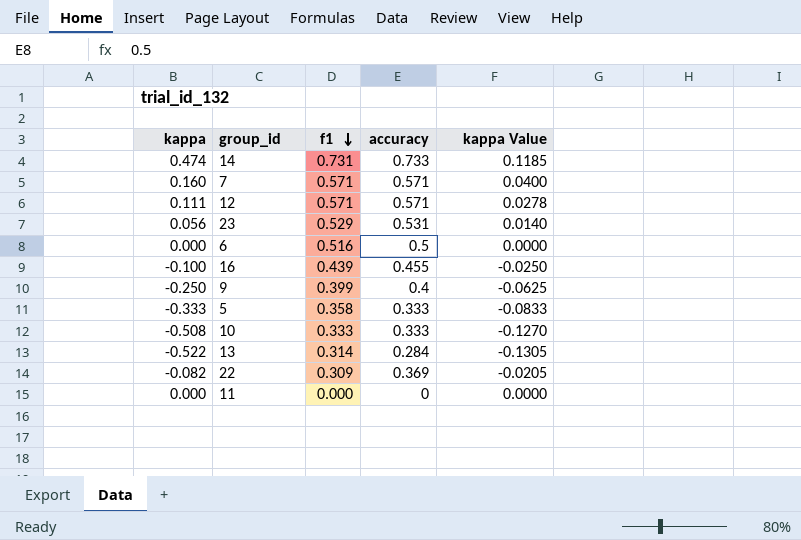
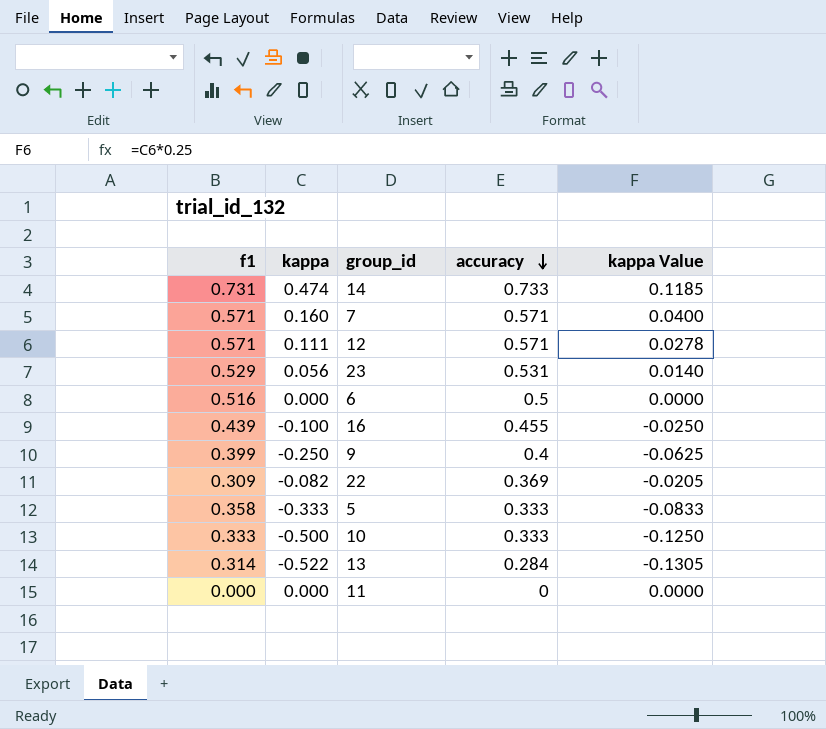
row order: f1 descending -> accuracy descending
column f1 | position: 3 -> 1
10 | kappa: -0.508 -> -0.500
10 | kappa Value: -0.1270 -> -0.1250

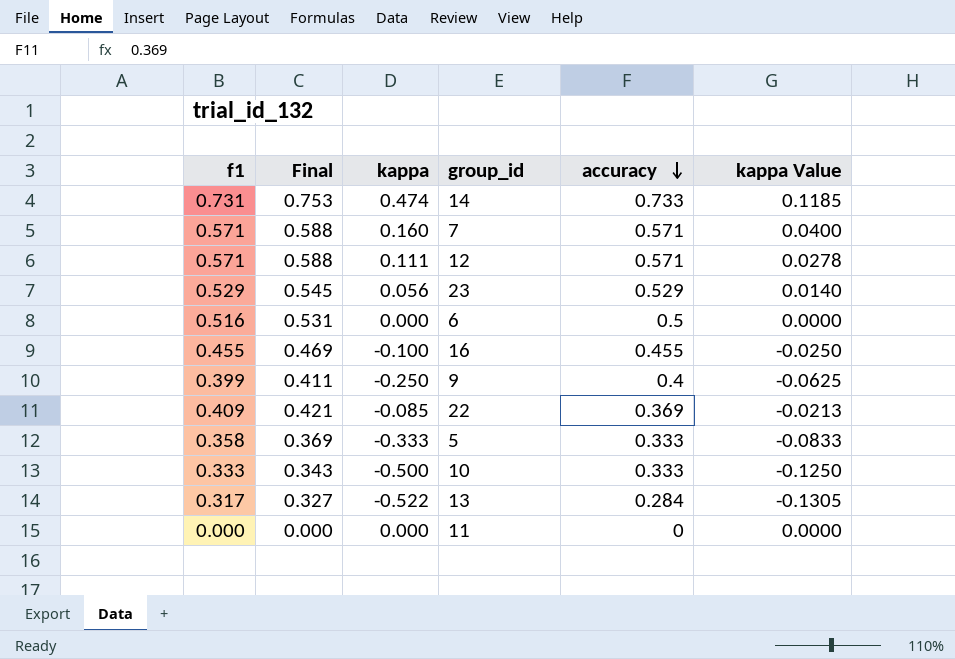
column Final | formula: none -> [f1] * 1.03
23 | accuracy: 0.531 -> 0.529
16 | f1: 0.439 -> 0.455
22 | f1: 0.309 -> 0.409
22 | kappa: -0.082 -> -0.085
22 | kappa Value: -0.0205 -> -0.0213
13 | f1: 0.314 -> 0.317

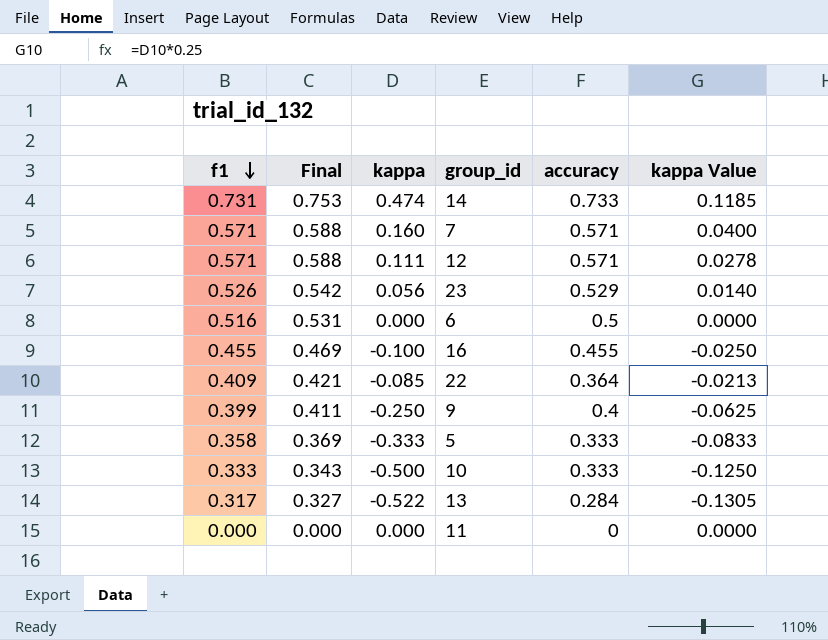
row order: accuracy descending -> f1 descending
23 | f1: 0.529 -> 0.526
23 | Final: 0.545 -> 0.542
22 | accuracy: 0.369 -> 0.364

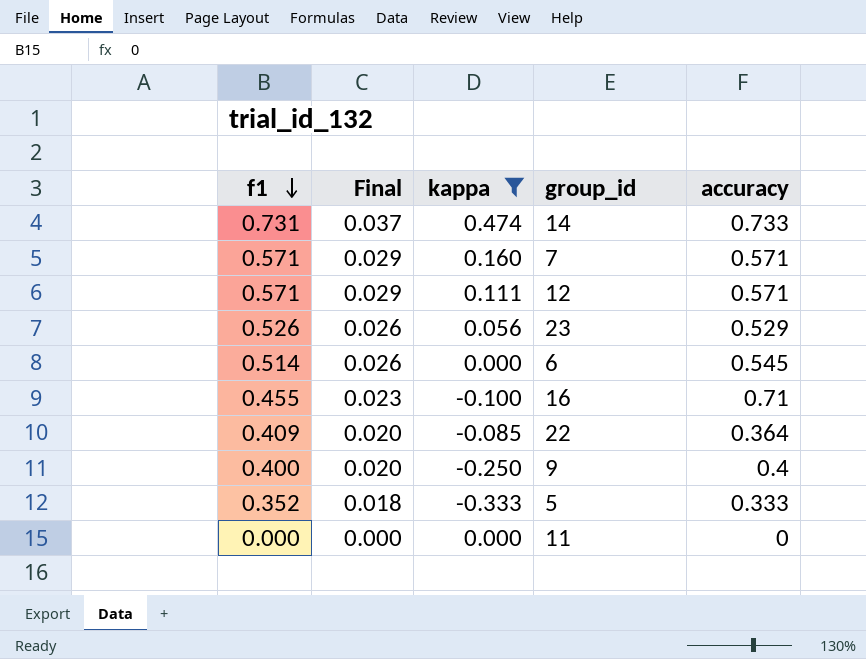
filter: none -> kappa >= -0.333
column kappa Value | formula: [kappa] * 0.25 -> none
column Final | formula: [f1] * 1.03 -> [f1] * 0.05
6 | f1: 0.516 -> 0.514
6 | accuracy: 0.5 -> 0.545
16 | accuracy: 0.455 -> 0.71
9 | f1: 0.399 -> 0.400
5 | f1: 0.358 -> 0.352

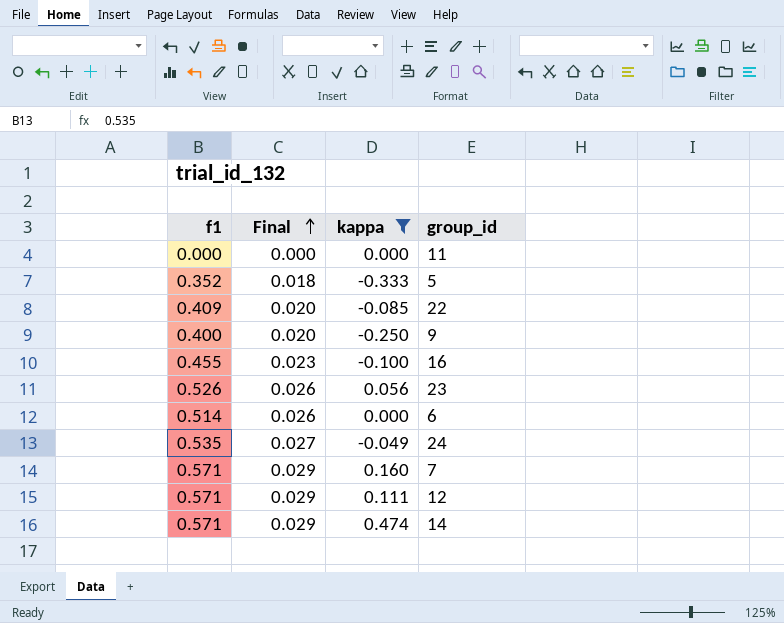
row order: f1 descending -> Final ascending
column accuracy | position: 5 -> none
row 24: none -> 0.535 | 0.027 | -0.049
14 | f1: 0.731 -> 0.571
14 | Final: 0.037 -> 0.029

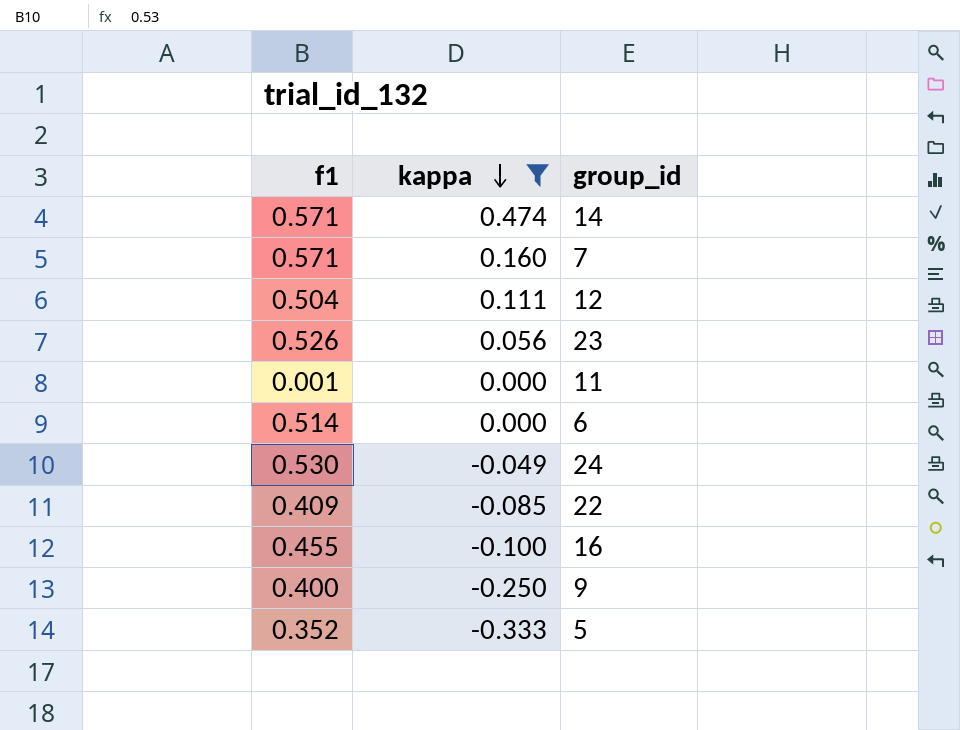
row order: Final ascending -> kappa descending
column Final | formula: [f1] * 0.05 -> none
12 | f1: 0.571 -> 0.504
11 | f1: 0.000 -> 0.001
24 | f1: 0.535 -> 0.530

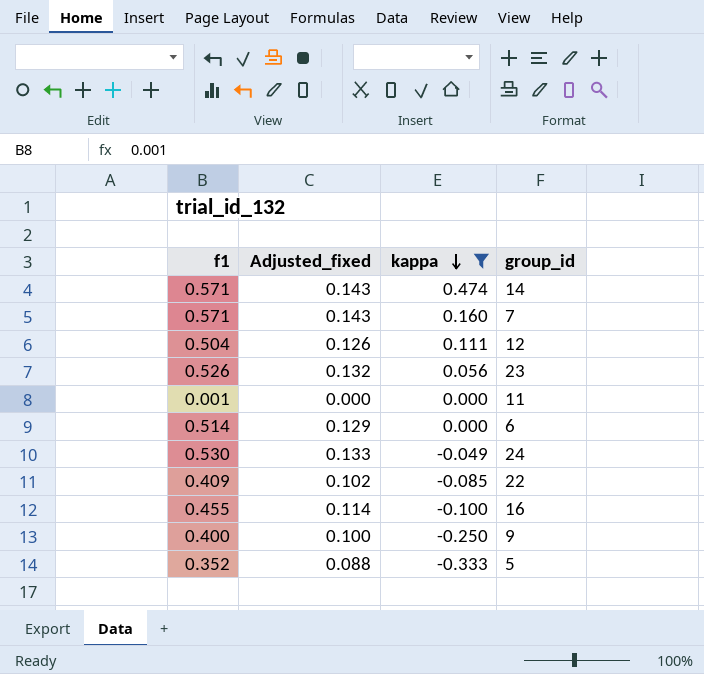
column Adjusted_fixed | formula: none -> [f1] * 0.25

